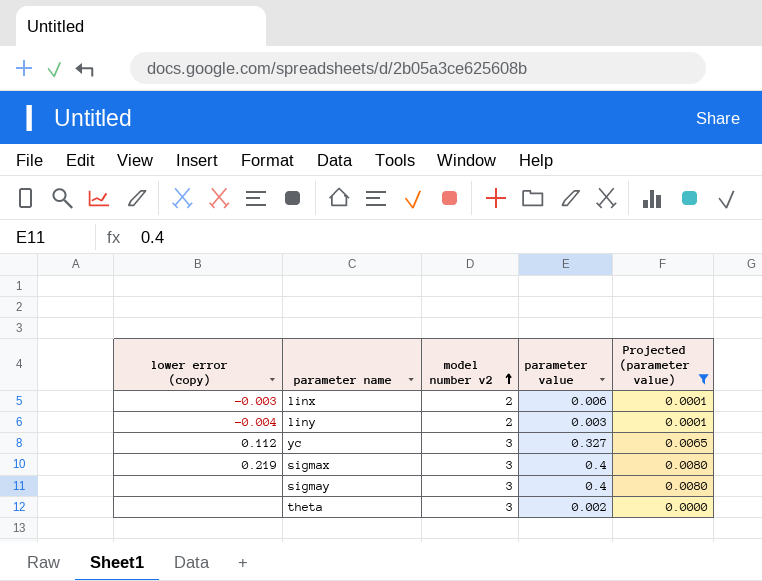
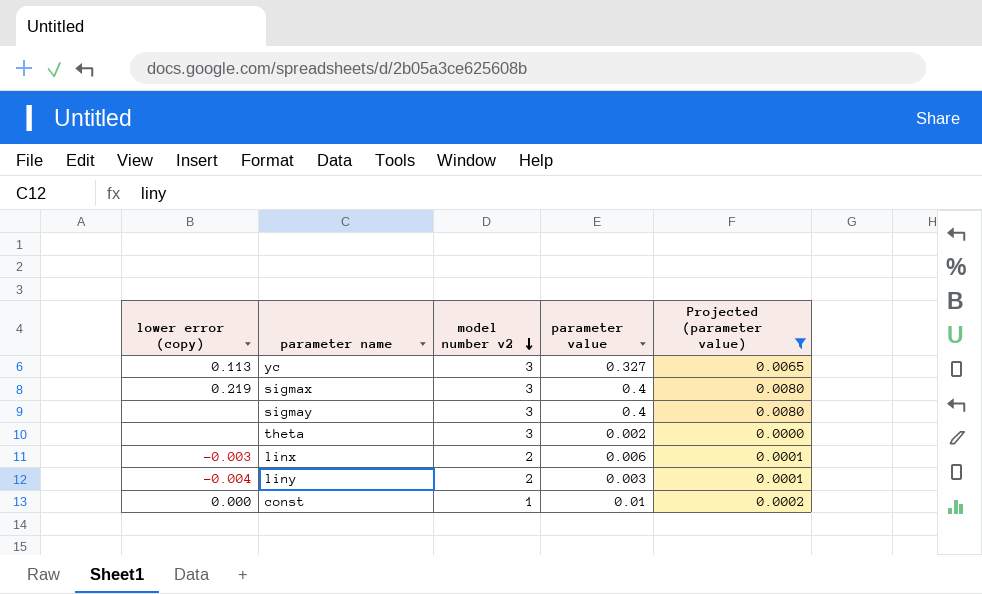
row order: model number v2 ascending -> model number v2 descending
yc | lower error (copy): 0.112 -> 0.113
row const: none -> 0.000 | 1 | 0.01 | 0.0002

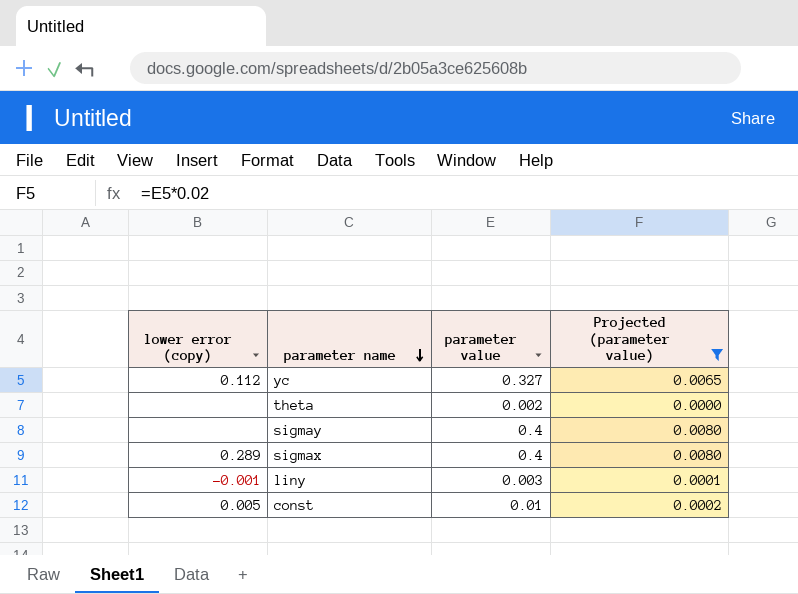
row order: model number v2 descending -> parameter name descending
column model number v2 | position: 3 -> none
row linx: -0.003 | 2 | 0.006 | 0.0001 -> none
yc | lower error (copy): 0.113 -> 0.112
sigmax | lower error (copy): 0.219 -> 0.289
liny | lower error (copy): -0.004 -> -0.001
const | lower error (copy): 0.000 -> 0.005

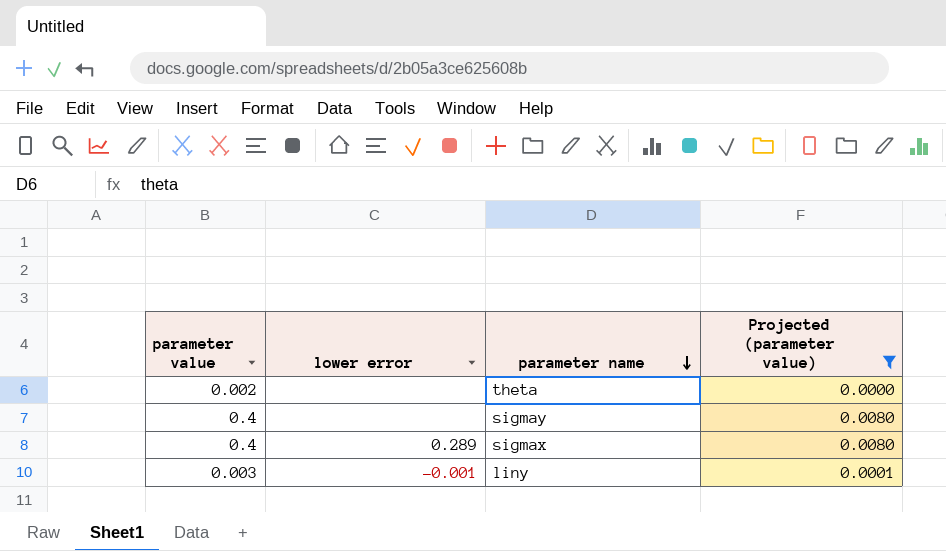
column parameter value | position: 3 -> 1
column name: lower error (copy) -> lower error
row yc: 0.112 | 0.327 | 0.0065 -> none
row const: 0.005 | 0.01 | 0.0002 -> none

